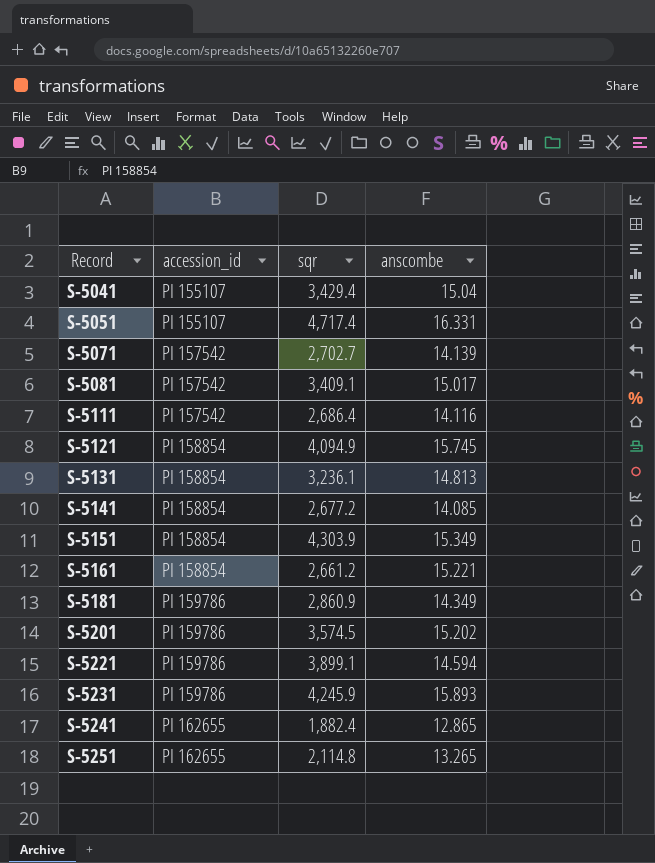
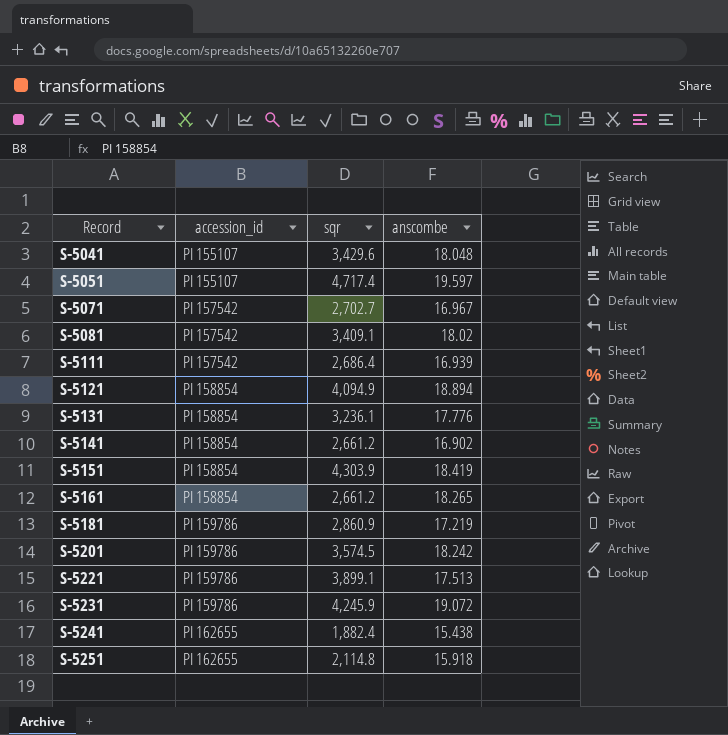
S-5041 | sqr: 3,429.4 -> 3,429.6
S-5041 | anscombe: 15.04 -> 18.048
S-5051 | anscombe: 16.331 -> 19.597
S-5071 | anscombe: 14.139 -> 16.967
S-5081 | anscombe: 15.017 -> 18.02
S-5111 | anscombe: 14.116 -> 16.939
S-5121 | anscombe: 15.745 -> 18.894
S-5131 | anscombe: 14.813 -> 17.776
S-5141 | sqr: 2,677.2 -> 2,661.2
S-5141 | anscombe: 14.085 -> 16.902
S-5151 | anscombe: 15.349 -> 18.419
S-5161 | anscombe: 15.221 -> 18.265
S-5181 | anscombe: 14.349 -> 17.219
S-5201 | anscombe: 15.202 -> 18.242
S-5221 | anscombe: 14.594 -> 17.513
S-5231 | anscombe: 15.893 -> 19.072
S-5241 | anscombe: 12.865 -> 15.438
S-5251 | anscombe: 13.265 -> 15.918

